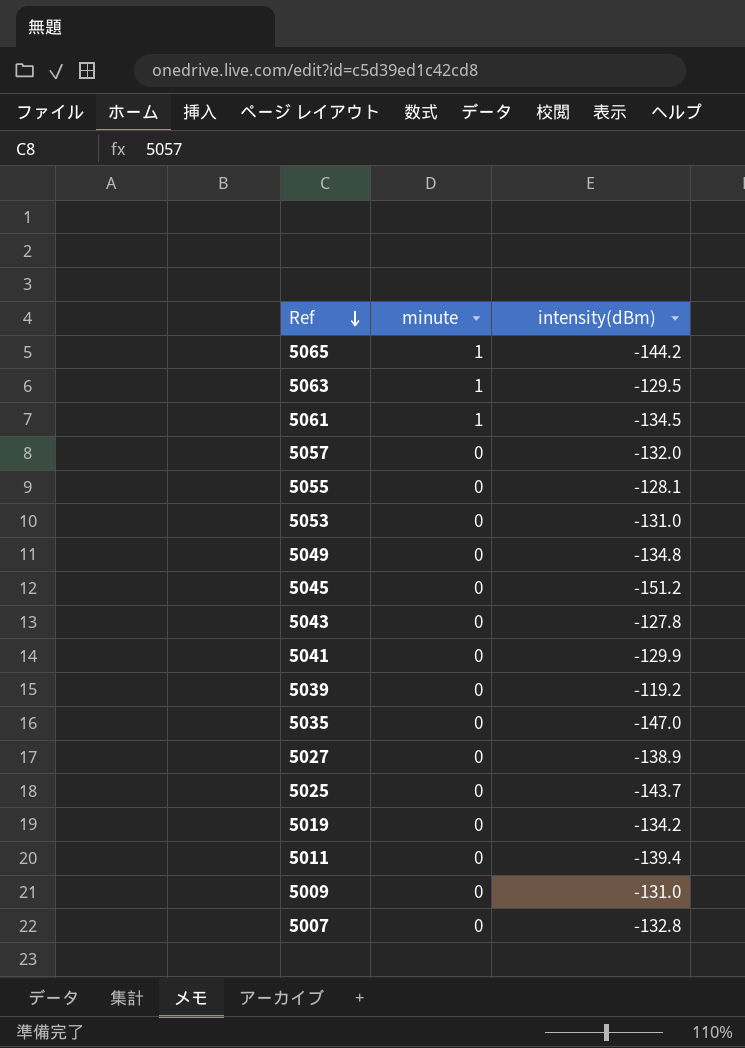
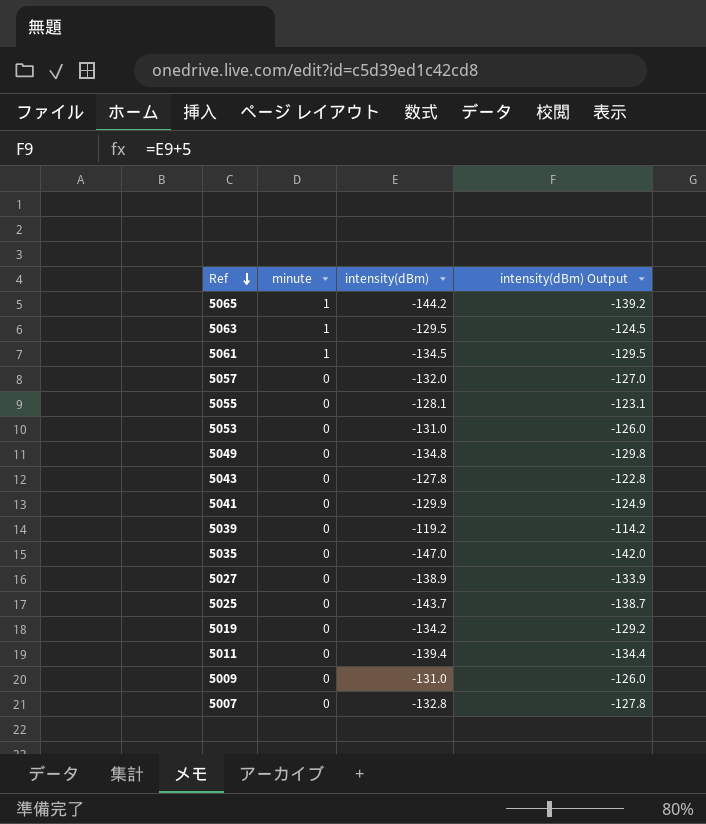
column intensity(dBm) Output | formula: none -> [intensity(dBm)] + 5
row 5045: 0 | -151.2 -> none

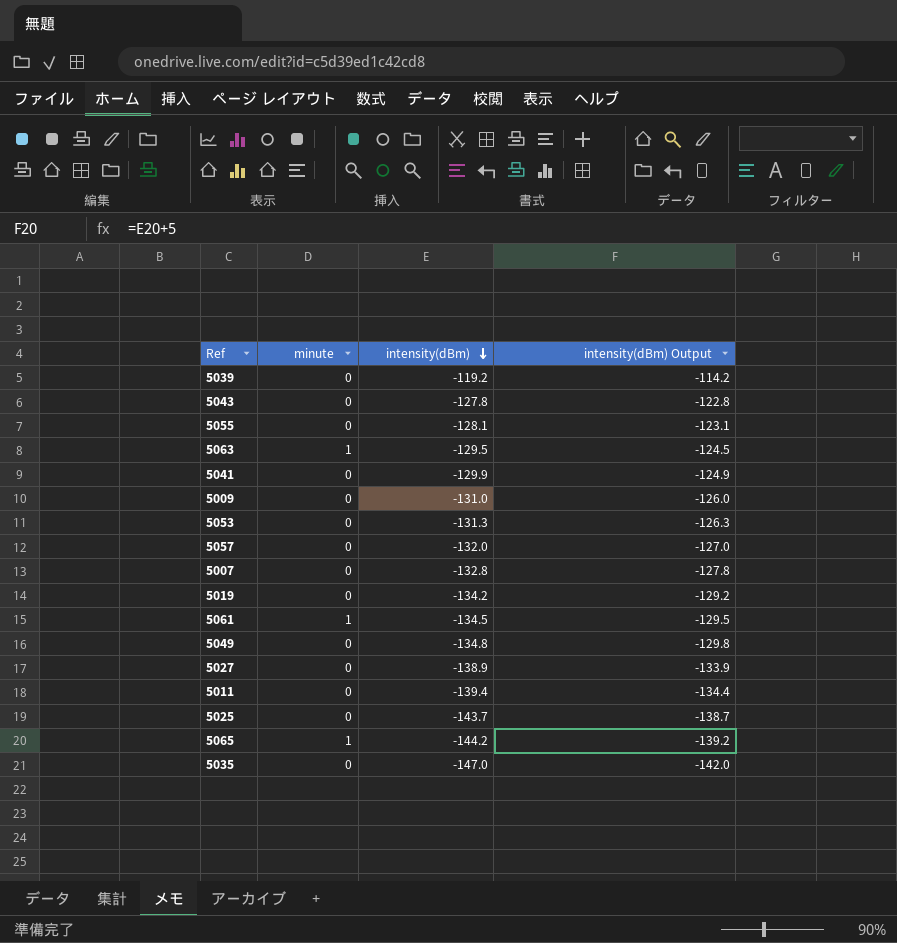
row order: Ref descending -> intensity(dBm) descending
5053 | intensity(dBm): -131.0 -> -131.3
5053 | intensity(dBm) Output: -126.0 -> -126.3

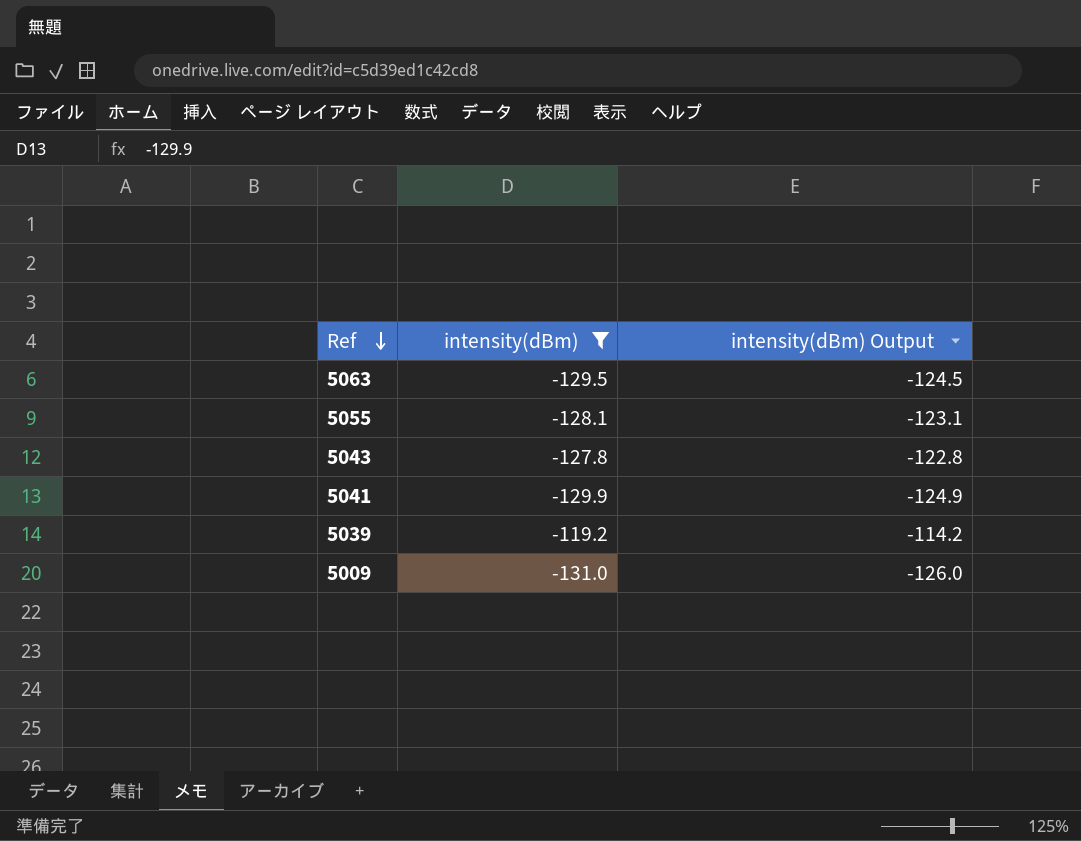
filter: none -> intensity(dBm) >= -131.0
row order: intensity(dBm) descending -> Ref descending
column minute | position: 2 -> none

